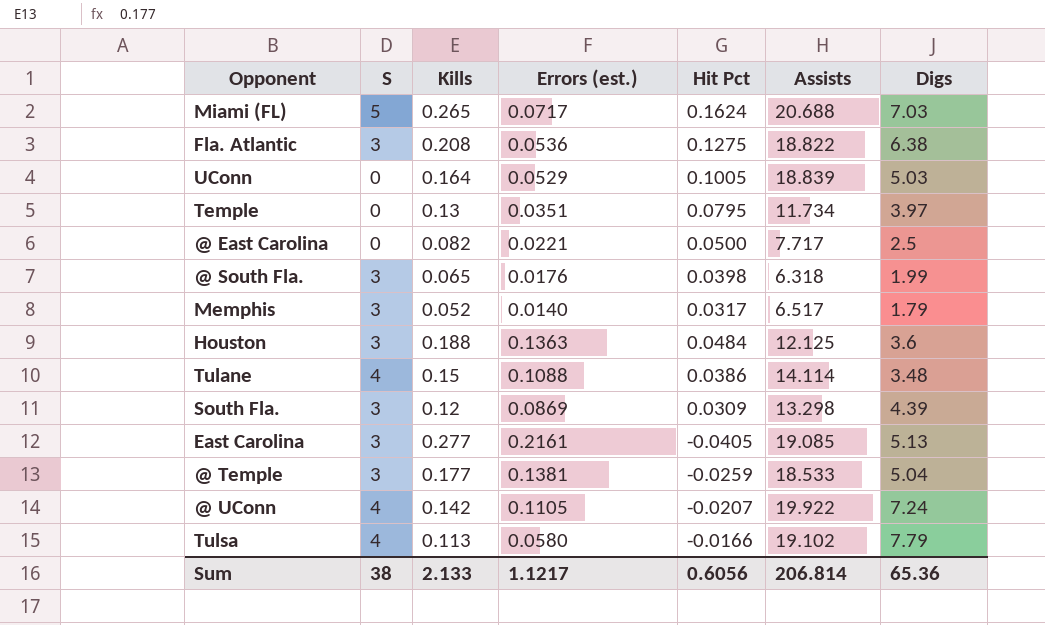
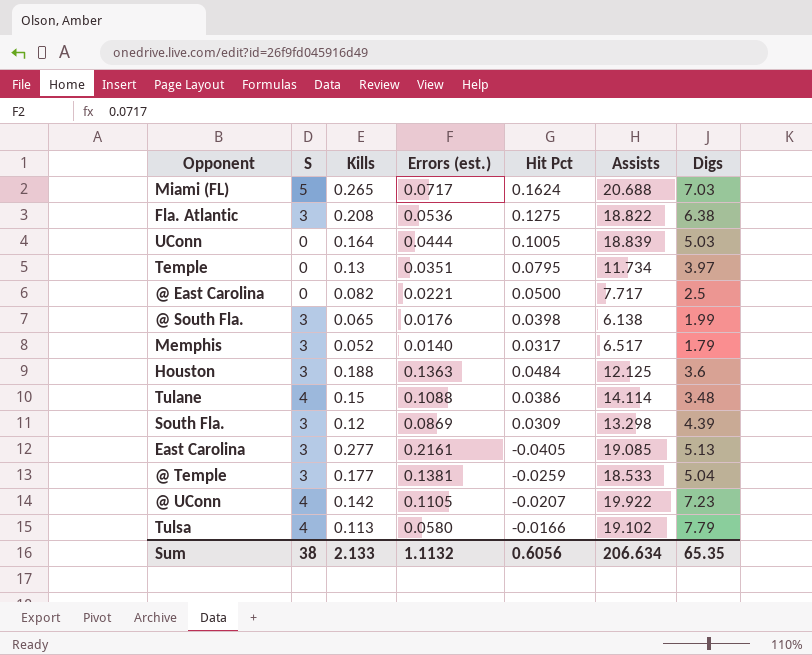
UConn | Errors (est.): 0.0529 -> 0.0444
@ South Fla. | Assists: 6.318 -> 6.138
@ UConn | Digs: 7.24 -> 7.23
Sum | Errors (est.): 1.1217 -> 1.1132
Sum | Assists: 206.814 -> 206.634
Sum | Digs: 65.36 -> 65.35

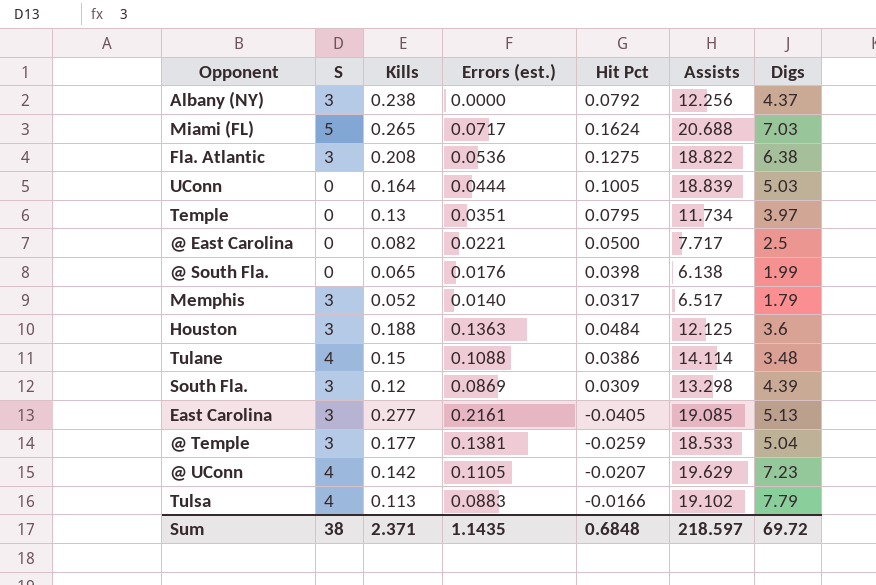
row Albany (NY): none -> 3 | 0.238 | 0.0000 | 0.0792 | 12.256 | 4.37
@ South Fla. | S: 3 -> 0
@ UConn | Assists: 19.922 -> 19.629
Tulsa | Errors (est.): 0.0580 -> 0.0883
Sum | Kills: 2.133 -> 2.371
Sum | Errors (est.): 1.1132 -> 1.1435
Sum | Hit Pct: 0.6056 -> 0.6848
Sum | Assists: 206.634 -> 218.597
Sum | Digs: 65.35 -> 69.72

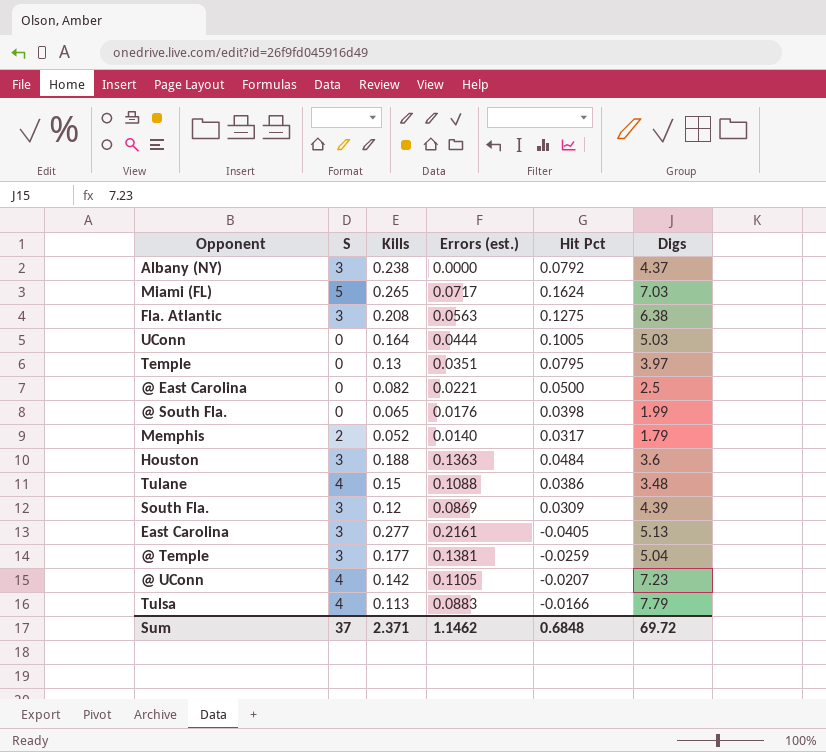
column Assists | position: 6 -> none
Fla. Atlantic | Errors (est.): 0.0536 -> 0.0563
Memphis | S: 3 -> 2
Sum | S: 38 -> 37
Sum | Errors (est.): 1.1435 -> 1.1462

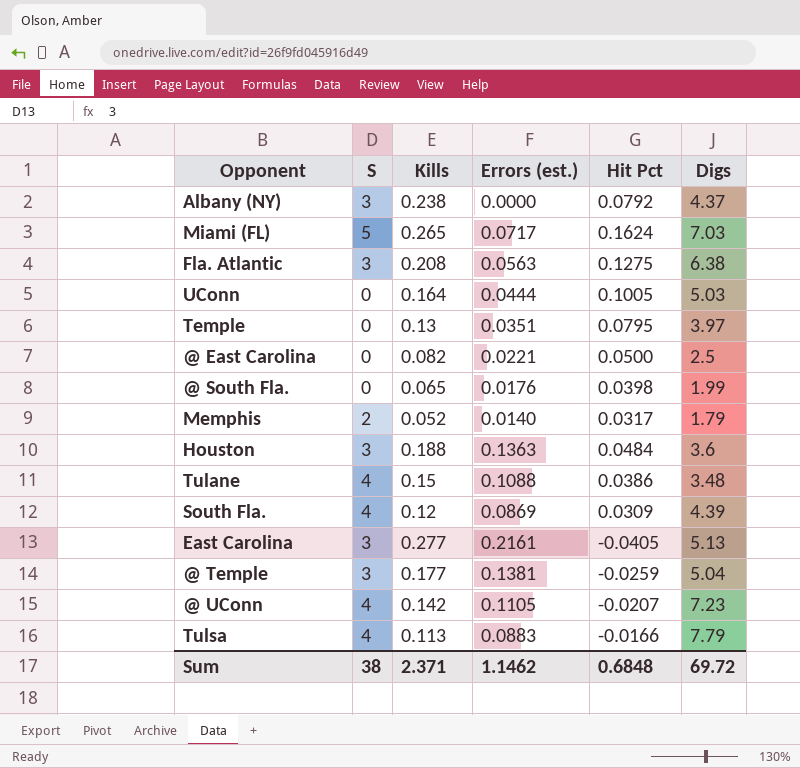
South Fla. | S: 3 -> 4
Sum | S: 37 -> 38

